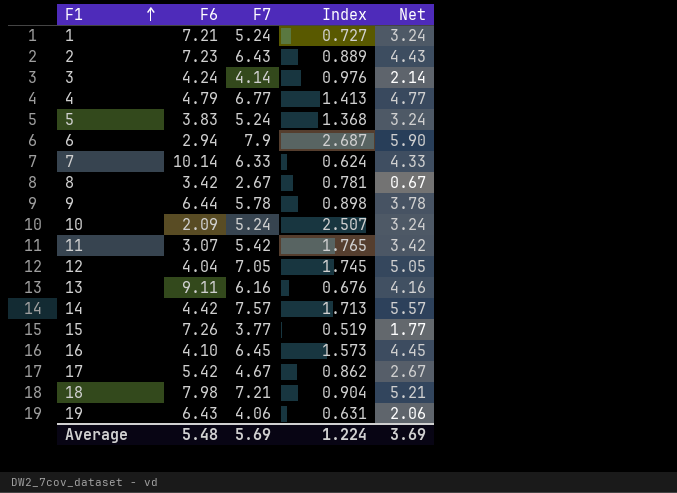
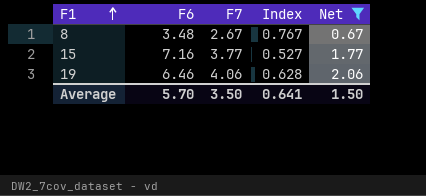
filter: none -> Net <= 2.06
8 | F6: 3.42 -> 3.48
8 | Index: 0.781 -> 0.767
15 | F6: 7.26 -> 7.16
15 | Index: 0.519 -> 0.527
19 | F6: 6.43 -> 6.46
19 | Index: 0.631 -> 0.628
Average | F6: 5.48 -> 5.70
Average | F7: 5.69 -> 3.50
Average | Index: 1.224 -> 0.641
Average | Net: 3.69 -> 1.50

